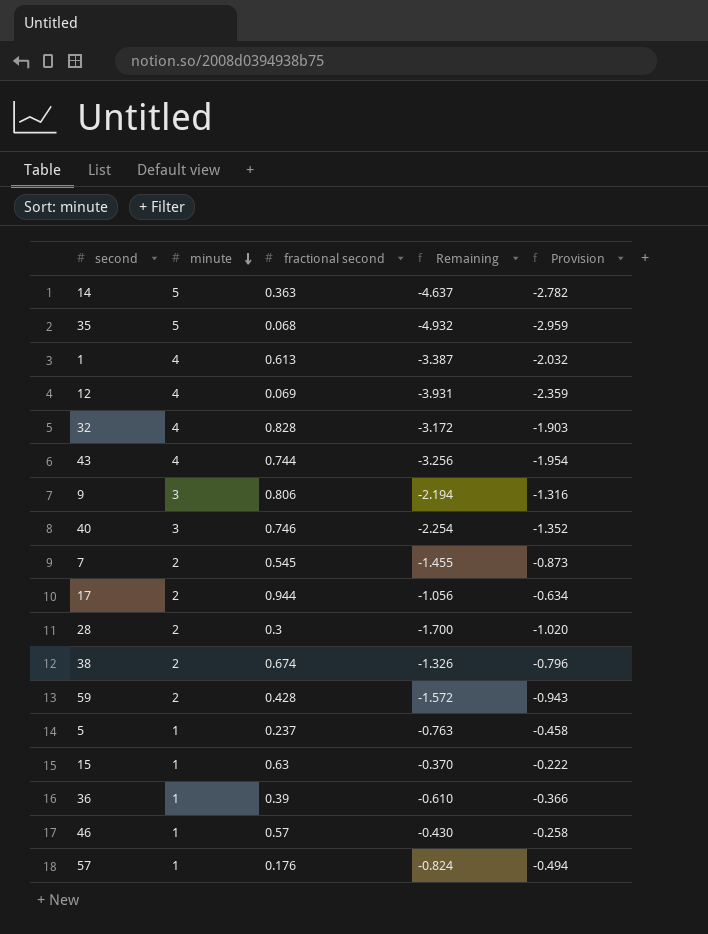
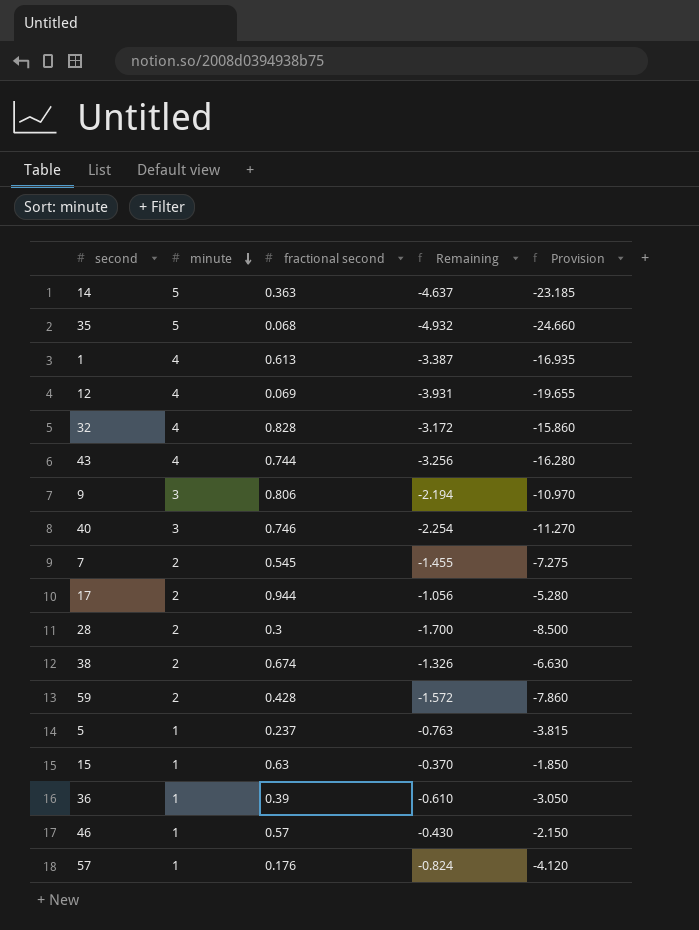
column Provision | formula: [Remaining] * 0.6 -> [Remaining] * 5

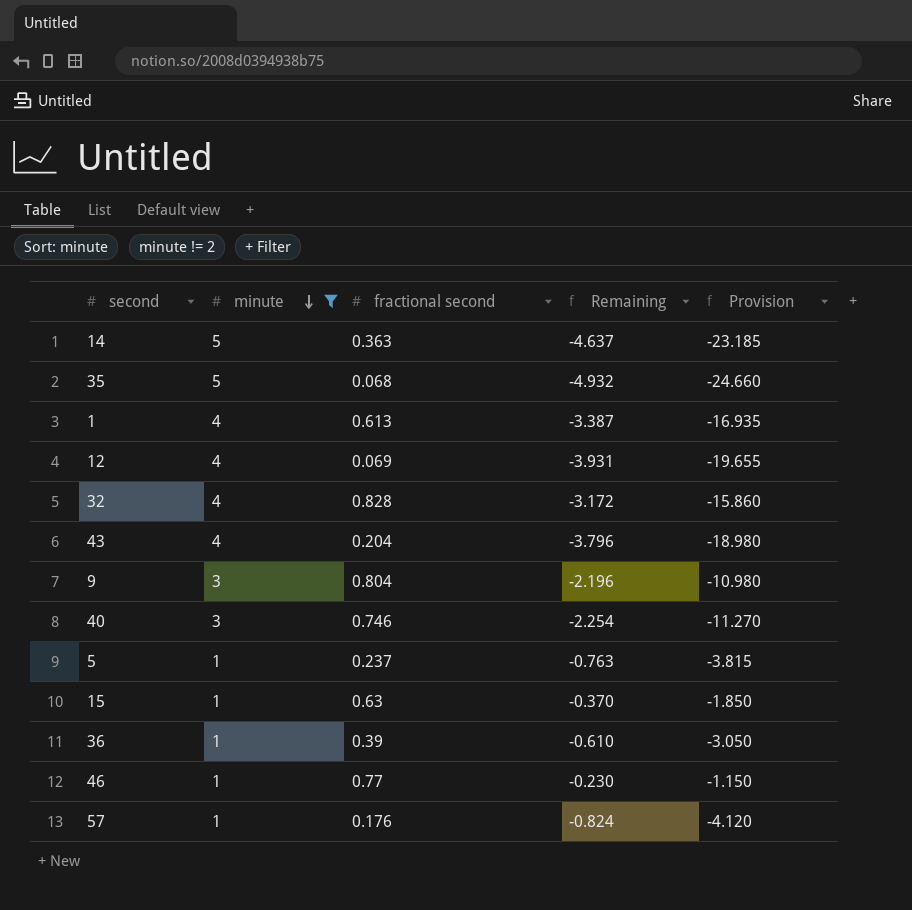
filter: none -> minute != 2
43 | fractional second: 0.744 -> 0.204
43 | Remaining: -3.256 -> -3.796
43 | Provision: -16.280 -> -18.980
9 | fractional second: 0.806 -> 0.804
9 | Remaining: -2.194 -> -2.196
9 | Provision: -10.970 -> -10.980
46 | fractional second: 0.57 -> 0.77
46 | Remaining: -0.430 -> -0.230
46 | Provision: -2.150 -> -1.150

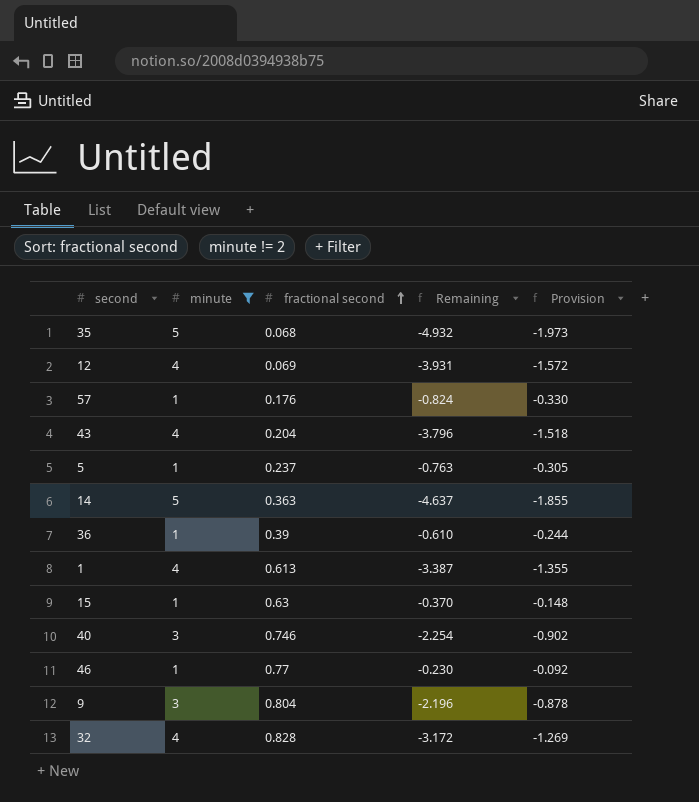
row order: minute descending -> fractional second ascending
column Provision | formula: [Remaining] * 5 -> [Remaining] * 0.4

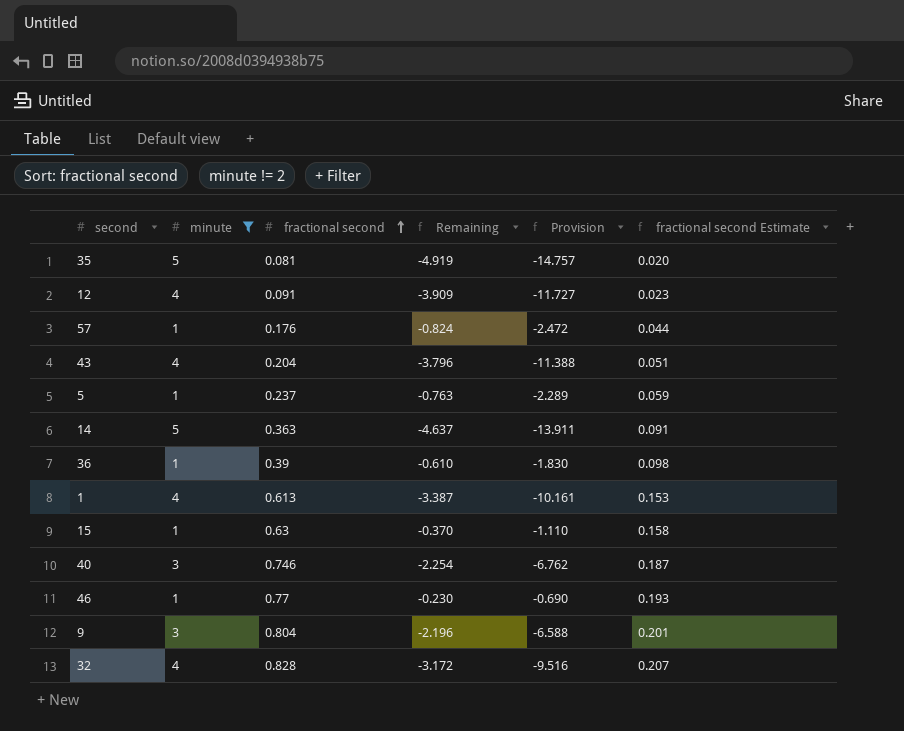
column Provision | formula: [Remaining] * 0.4 -> [Remaining] * 3
column fractional second Estimate | formula: none -> [fractional second] * 0.25
35 | fractional second: 0.068 -> 0.081
35 | Remaining: -4.932 -> -4.919
12 | fractional second: 0.069 -> 0.091
12 | Remaining: -3.931 -> -3.909

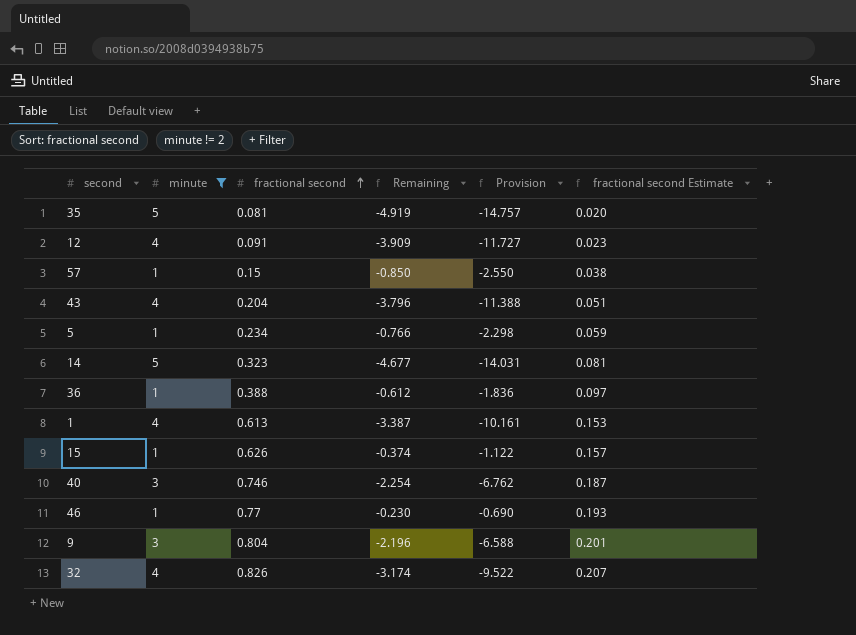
57 | fractional second: 0.176 -> 0.15
57 | Remaining: -0.824 -> -0.850
57 | Provision: -2.472 -> -2.550
57 | fractional second Estimate: 0.044 -> 0.038
5 | fractional second: 0.237 -> 0.234
5 | Remaining: -0.763 -> -0.766
5 | Provision: -2.289 -> -2.298
14 | fractional second: 0.363 -> 0.323
14 | Remaining: -4.637 -> -4.677
14 | Provision: -13.911 -> -14.031
14 | fractional second Estimate: 0.091 -> 0.081
36 | fractional second: 0.39 -> 0.388
36 | Remaining: -0.610 -> -0.612
36 | Provision: -1.830 -> -1.836
36 | fractional second Estimate: 0.098 -> 0.097
15 | fractional second: 0.63 -> 0.626
15 | Remaining: -0.370 -> -0.374
15 | Provision: -1.110 -> -1.122
15 | fractional second Estimate: 0.158 -> 0.157
32 | fractional second: 0.828 -> 0.826
32 | Remaining: -3.172 -> -3.174
32 | Provision: -9.516 -> -9.522

